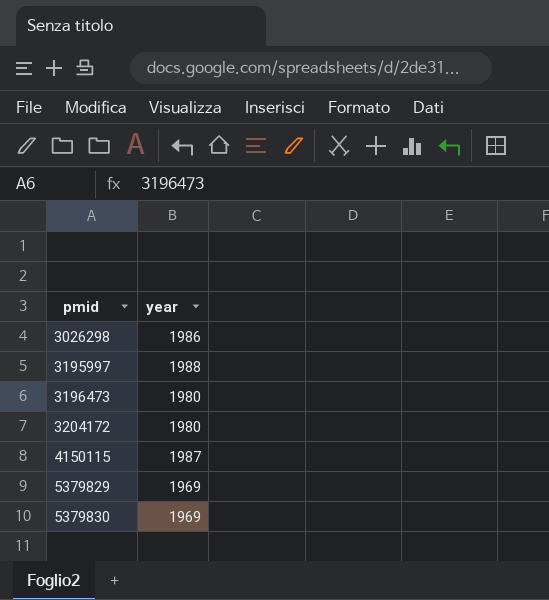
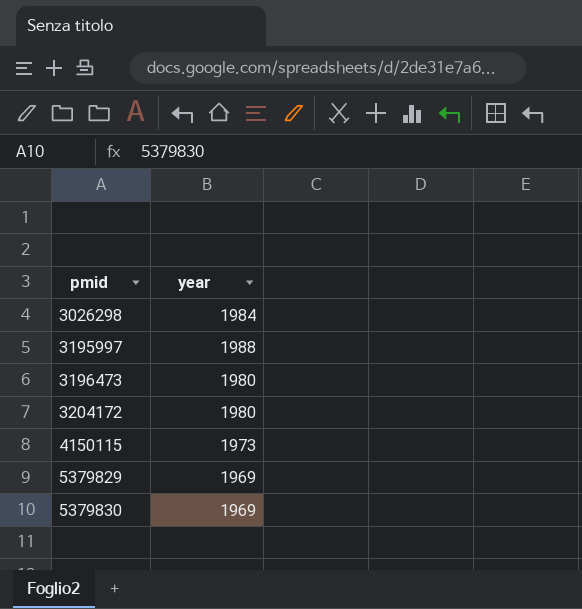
3026298 | year: 1986 -> 1984
4150115 | year: 1987 -> 1973

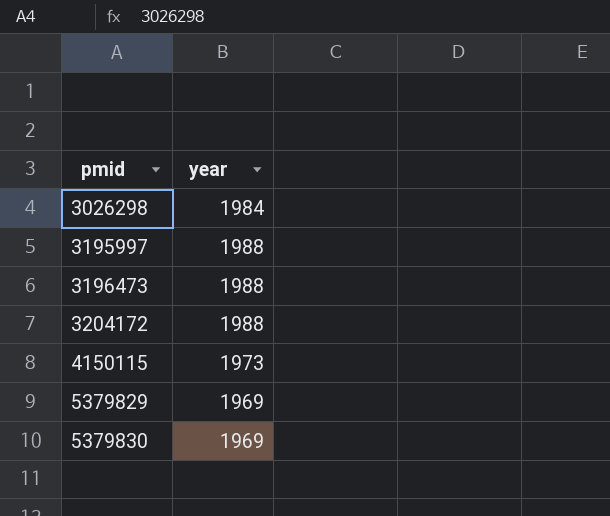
3196473 | year: 1980 -> 1988
3204172 | year: 1980 -> 1988

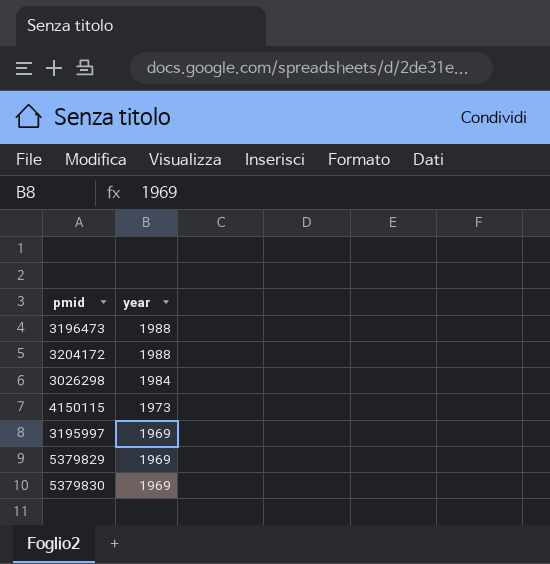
row order: pmid ascending -> year descending
3195997 | year: 1988 -> 1969

